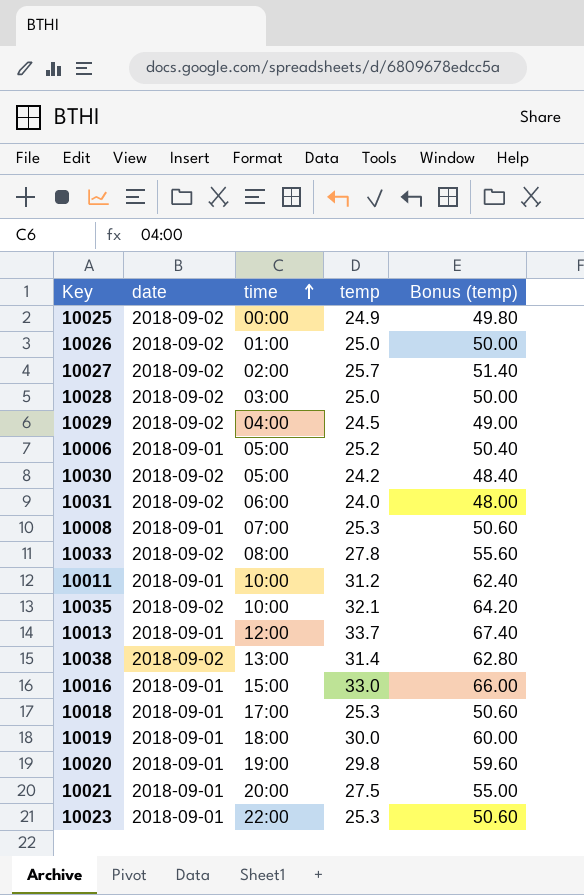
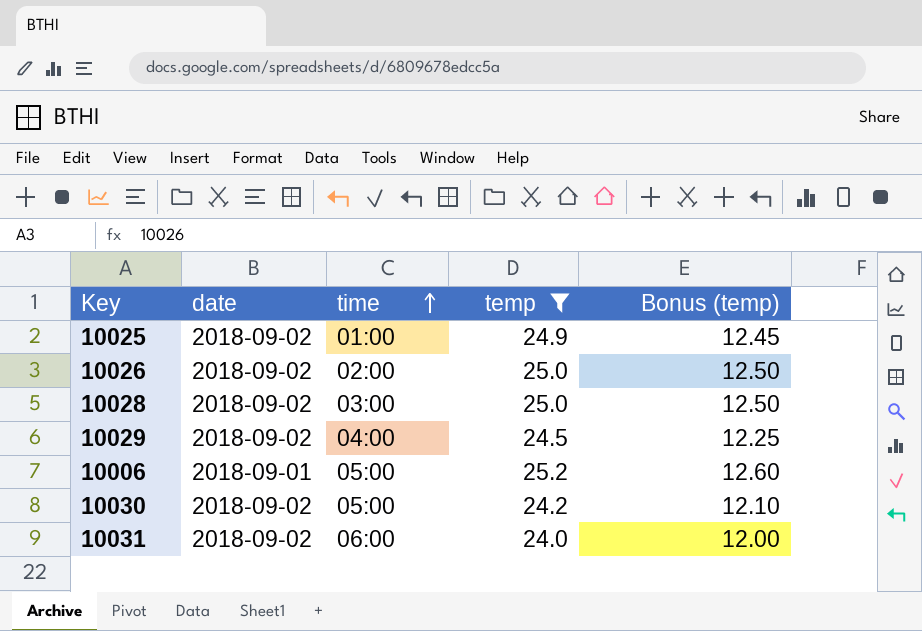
filter: none -> temp <= 25.2
column Bonus (temp) | formula: [temp] * 2 -> [temp] * 0.5
10025 | time: 00:00 -> 01:00
10026 | time: 01:00 -> 02:00

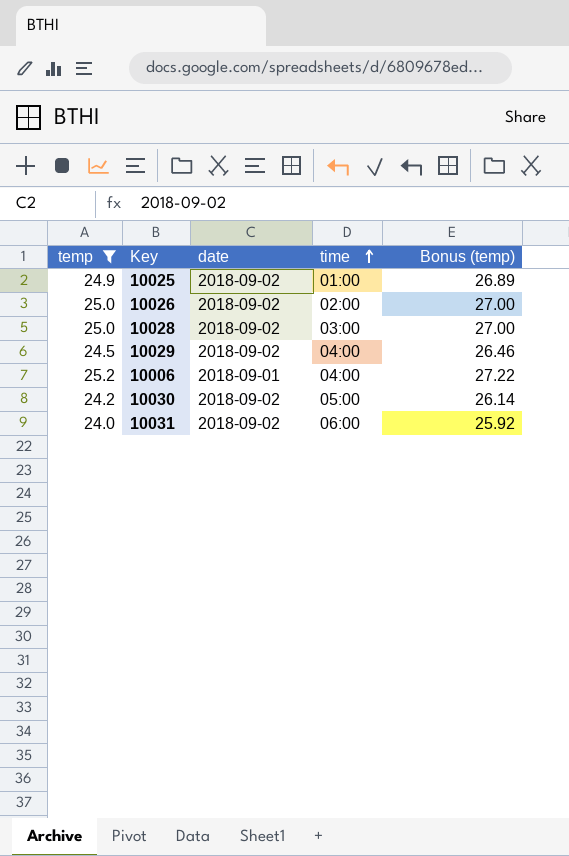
column temp | position: 4 -> 1
column Bonus (temp) | formula: [temp] * 0.5 -> [temp] * 1.08
10006 | time: 05:00 -> 04:00

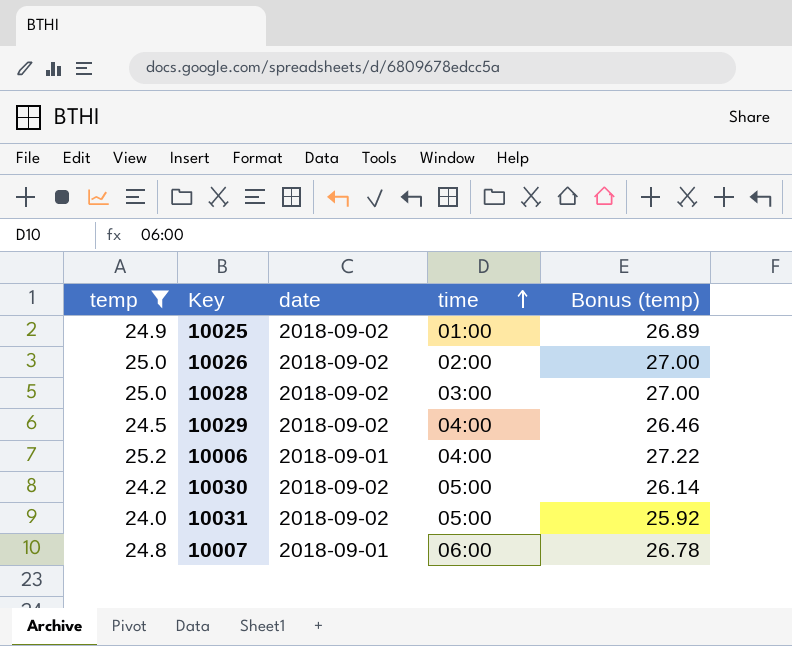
10031 | time: 06:00 -> 05:00
row 10007: none -> 24.8 | 2018-09-01 | 06:00 | 26.78

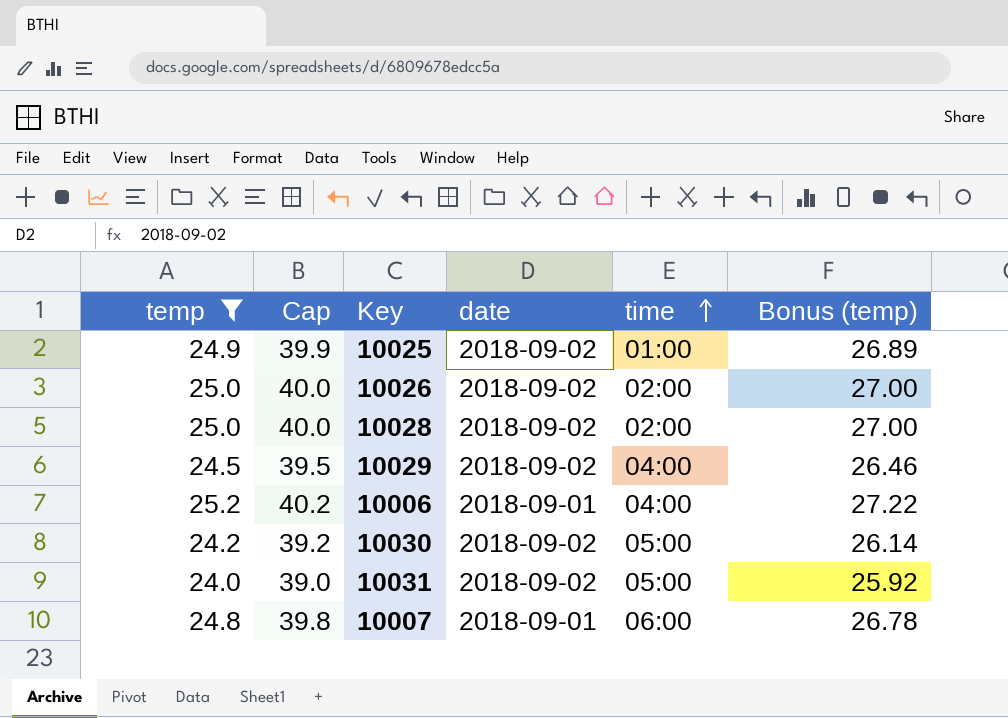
column Cap | formula: none -> [temp] + 15
10028 | time: 03:00 -> 02:00

